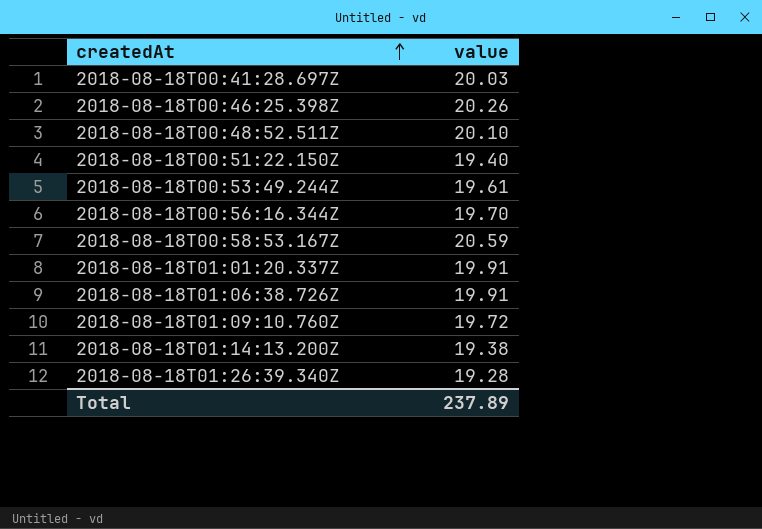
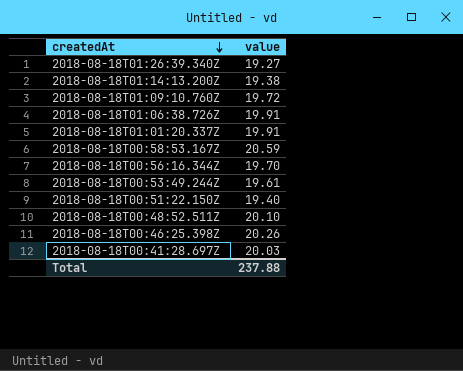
row order: createdAt ascending -> createdAt descending
2018-08-18T01:26:39.340Z | value: 19.28 -> 19.27
Total | value: 237.89 -> 237.88

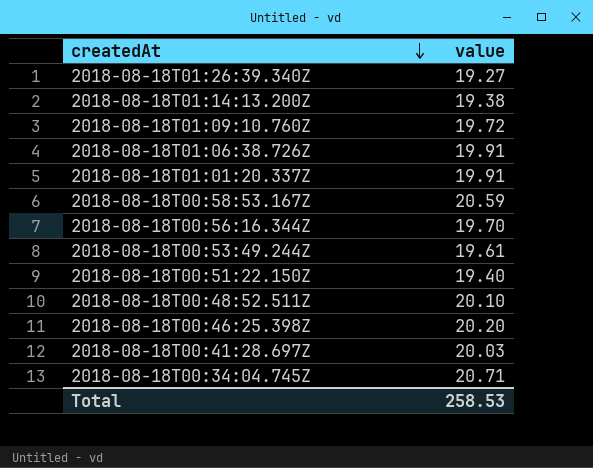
2018-08-18T00:46:25.398Z | value: 20.26 -> 20.20
row 2018-08-18T00:34:04.745Z: none -> 20.71
Total | value: 237.88 -> 258.53

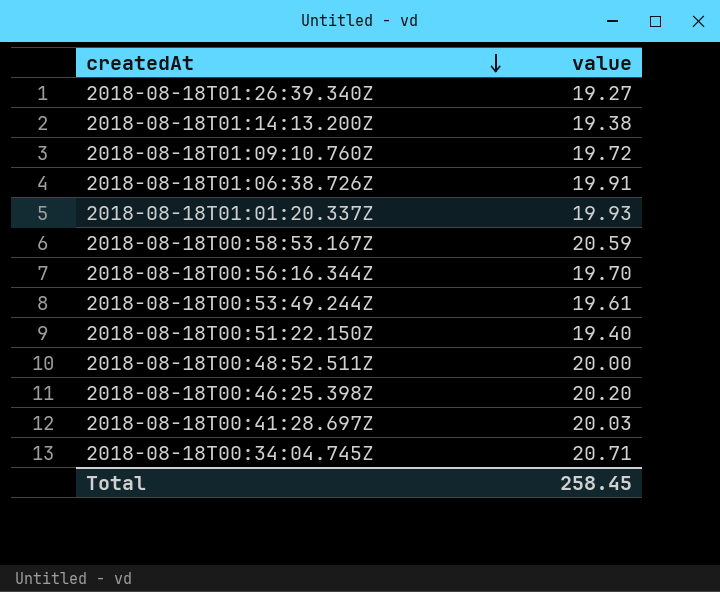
2018-08-18T01:01:20.337Z | value: 19.91 -> 19.93
2018-08-18T00:48:52.511Z | value: 20.10 -> 20.00
Total | value: 258.53 -> 258.45

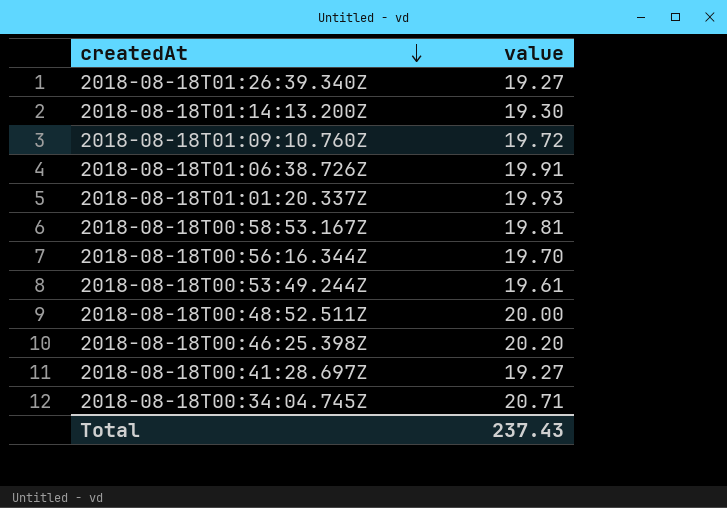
row 2018-08-18T00:51:22.150Z: 19.40 -> none
2018-08-18T01:14:13.200Z | value: 19.38 -> 19.30
2018-08-18T00:58:53.167Z | value: 20.59 -> 19.81
2018-08-18T00:41:28.697Z | value: 20.03 -> 19.27
Total | value: 258.45 -> 237.43

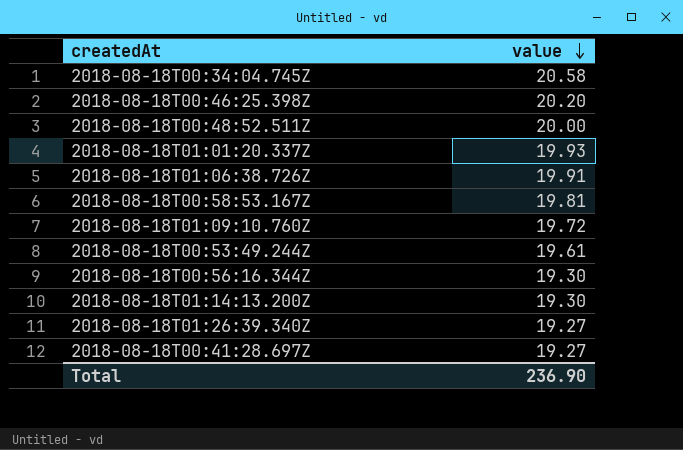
row order: createdAt descending -> value descending
2018-08-18T00:34:04.745Z | value: 20.71 -> 20.58
2018-08-18T00:56:16.344Z | value: 19.70 -> 19.30
Total | value: 237.43 -> 236.90

